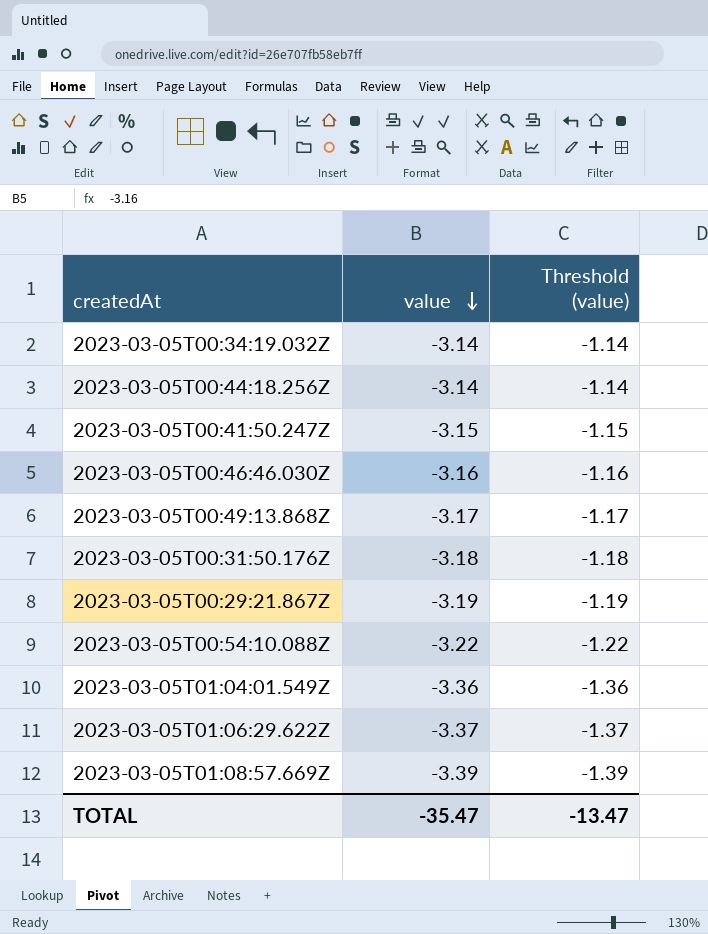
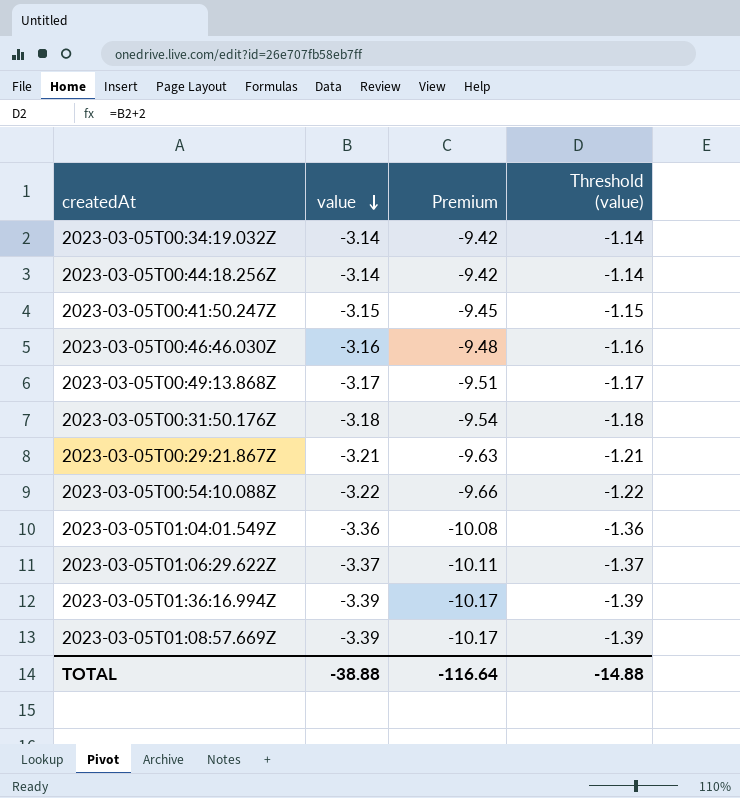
column Premium | formula: none -> [value] * 3
2023-03-05T00:29:21.867Z | value: -3.19 -> -3.21
2023-03-05T00:29:21.867Z | Threshold (value): -1.19 -> -1.21
row 2023-03-05T01:36:16.994Z: none -> -3.39 | -10.17 | -1.39
TOTAL | value: -35.47 -> -38.88
TOTAL | Threshold (value): -13.47 -> -14.88

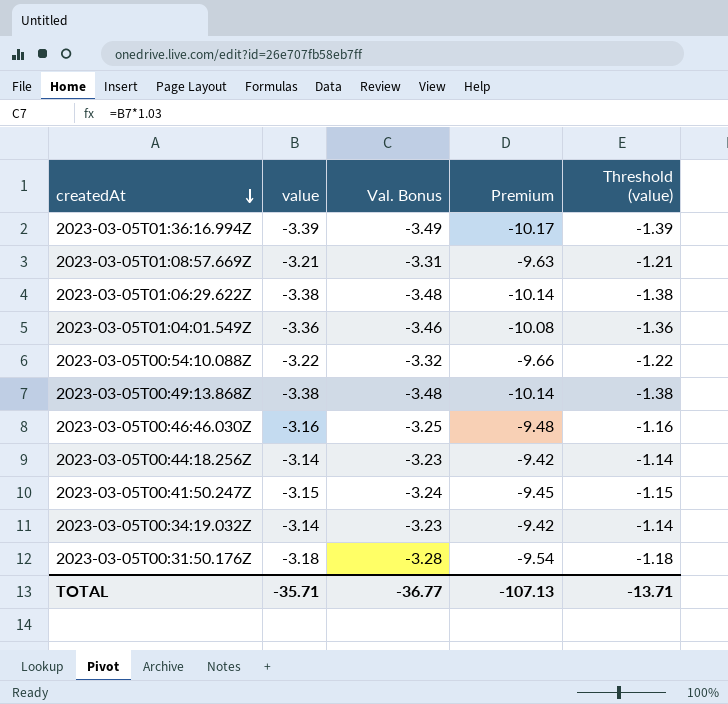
row order: value descending -> createdAt descending
column Val. Bonus | formula: none -> [value] * 1.03
row 2023-03-05T00:29:21.867Z: -3.21 | -9.63 | -1.21 -> none
2023-03-05T01:08:57.669Z | value: -3.39 -> -3.21
2023-03-05T01:08:57.669Z | Premium: -10.17 -> -9.63
2023-03-05T01:08:57.669Z | Threshold (value): -1.39 -> -1.21
2023-03-05T01:06:29.622Z | value: -3.37 -> -3.38
2023-03-05T01:06:29.622Z | Premium: -10.11 -> -10.14
2023-03-05T01:06:29.622Z | Threshold (value): -1.37 -> -1.38
2023-03-05T00:49:13.868Z | value: -3.17 -> -3.38
2023-03-05T00:49:13.868Z | Premium: -9.51 -> -10.14
2023-03-05T00:49:13.868Z | Threshold (value): -1.17 -> -1.38
TOTAL | value: -38.88 -> -35.71
TOTAL | Premium: -116.64 -> -107.13
TOTAL | Threshold (value): -14.88 -> -13.71

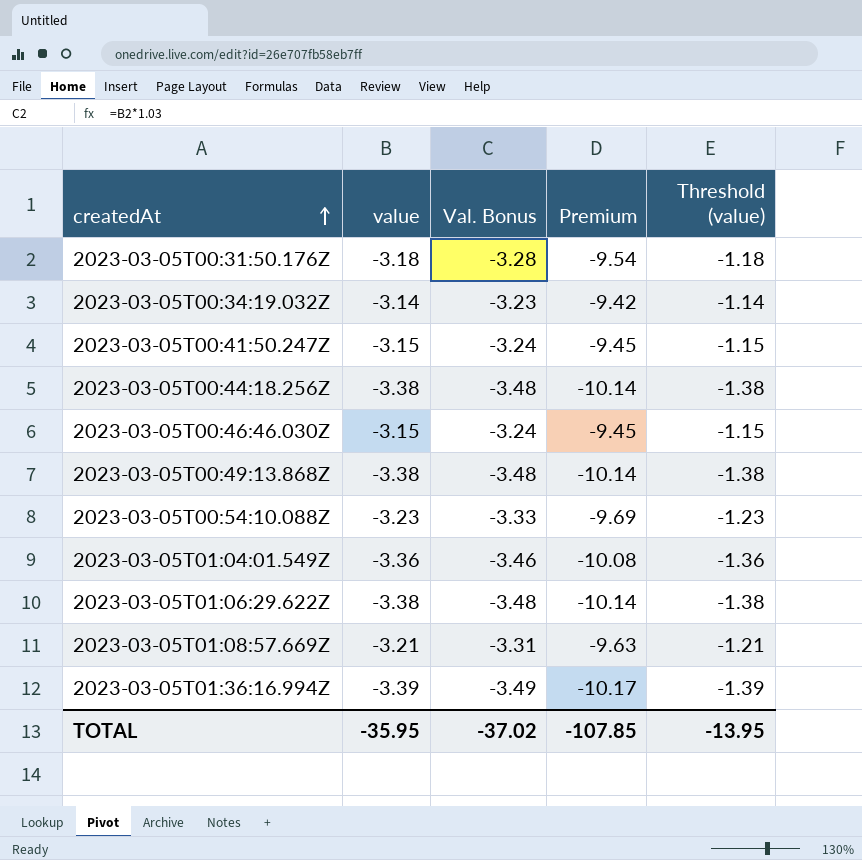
row order: createdAt descending -> createdAt ascending
2023-03-05T00:44:18.256Z | value: -3.14 -> -3.38
2023-03-05T00:44:18.256Z | Val. Bonus: -3.23 -> -3.48
2023-03-05T00:44:18.256Z | Premium: -9.42 -> -10.14
2023-03-05T00:44:18.256Z | Threshold (value): -1.14 -> -1.38
2023-03-05T00:46:46.030Z | value: -3.16 -> -3.15
2023-03-05T00:46:46.030Z | Val. Bonus: -3.25 -> -3.24
2023-03-05T00:46:46.030Z | Premium: -9.48 -> -9.45
2023-03-05T00:46:46.030Z | Threshold (value): -1.16 -> -1.15
2023-03-05T00:54:10.088Z | value: -3.22 -> -3.23
2023-03-05T00:54:10.088Z | Val. Bonus: -3.32 -> -3.33
2023-03-05T00:54:10.088Z | Premium: -9.66 -> -9.69
2023-03-05T00:54:10.088Z | Threshold (value): -1.22 -> -1.23
TOTAL | value: -35.71 -> -35.95
TOTAL | Val. Bonus: -36.77 -> -37.02
TOTAL | Premium: -107.13 -> -107.85
TOTAL | Threshold (value): -13.71 -> -13.95

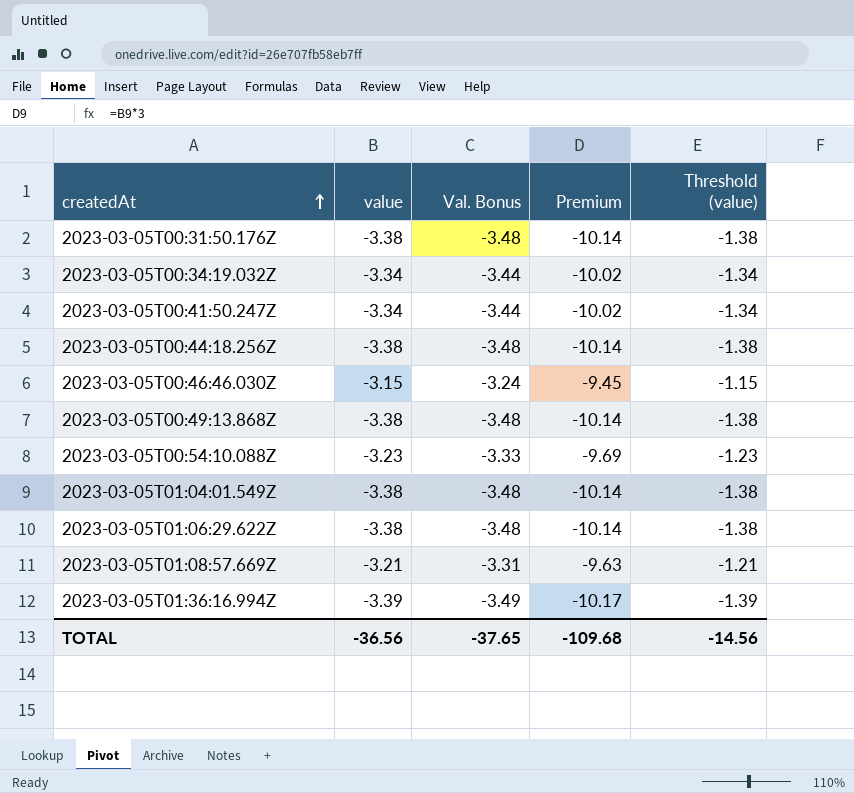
2023-03-05T00:31:50.176Z | value: -3.18 -> -3.38
2023-03-05T00:31:50.176Z | Val. Bonus: -3.28 -> -3.48
2023-03-05T00:31:50.176Z | Premium: -9.54 -> -10.14
2023-03-05T00:31:50.176Z | Threshold (value): -1.18 -> -1.38
2023-03-05T00:34:19.032Z | value: -3.14 -> -3.34
2023-03-05T00:34:19.032Z | Val. Bonus: -3.23 -> -3.44
2023-03-05T00:34:19.032Z | Premium: -9.42 -> -10.02
2023-03-05T00:34:19.032Z | Threshold (value): -1.14 -> -1.34
2023-03-05T00:41:50.247Z | value: -3.15 -> -3.34
2023-03-05T00:41:50.247Z | Val. Bonus: -3.24 -> -3.44
2023-03-05T00:41:50.247Z | Premium: -9.45 -> -10.02
2023-03-05T00:41:50.247Z | Threshold (value): -1.15 -> -1.34
2023-03-05T01:04:01.549Z | value: -3.36 -> -3.38
2023-03-05T01:04:01.549Z | Val. Bonus: -3.46 -> -3.48
2023-03-05T01:04:01.549Z | Premium: -10.08 -> -10.14
2023-03-05T01:04:01.549Z | Threshold (value): -1.36 -> -1.38
TOTAL | value: -35.95 -> -36.56
TOTAL | Val. Bonus: -37.02 -> -37.65
TOTAL | Premium: -107.85 -> -109.68
TOTAL | Threshold (value): -13.95 -> -14.56

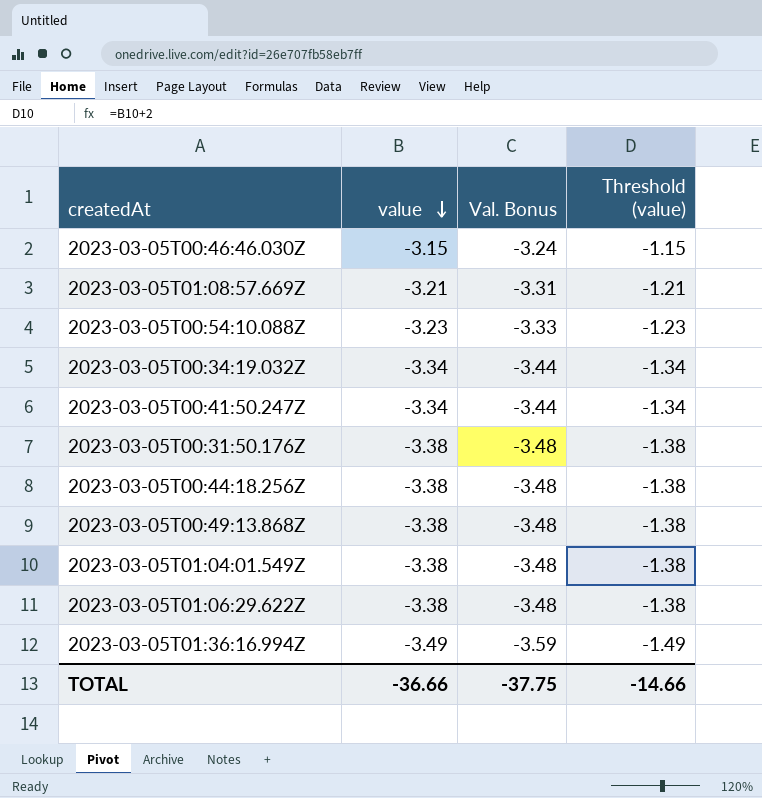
row order: createdAt ascending -> value descending
column Premium | formula: [value] * 3 -> none
2023-03-05T01:36:16.994Z | value: -3.39 -> -3.49
2023-03-05T01:36:16.994Z | Val. Bonus: -3.49 -> -3.59
2023-03-05T01:36:16.994Z | Threshold (value): -1.39 -> -1.49
TOTAL | value: -36.56 -> -36.66
TOTAL | Val. Bonus: -37.65 -> -37.75
TOTAL | Threshold (value): -14.56 -> -14.66

